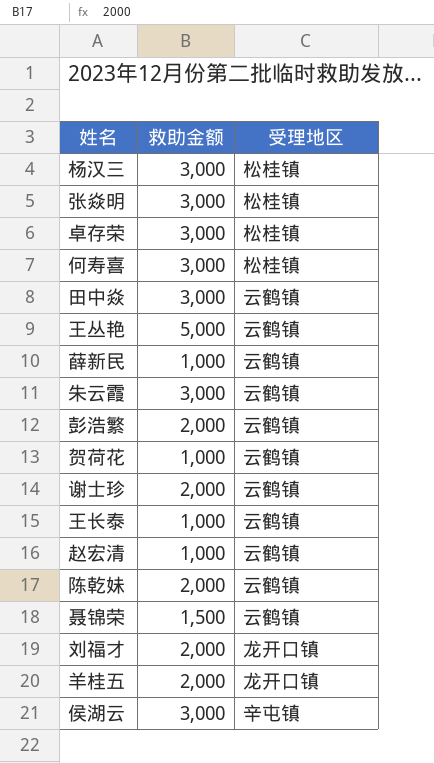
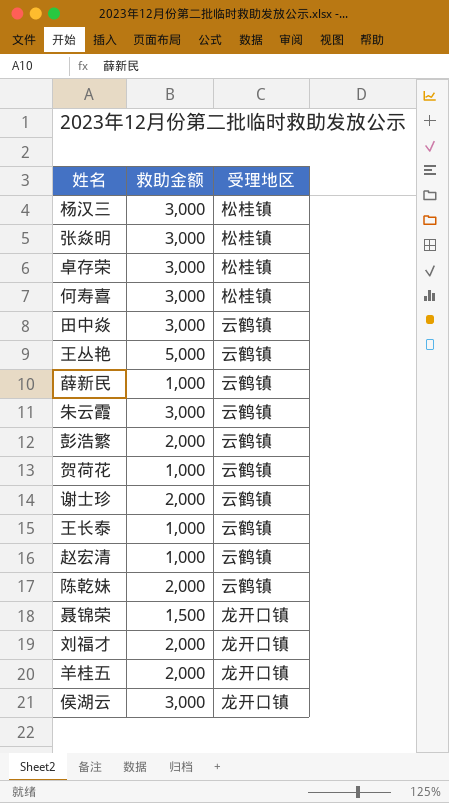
聂锦荣 | 受理地区: 云鹤镇 -> 龙开口镇
侯湖云 | 受理地区: 辛屯镇 -> 龙开口镇

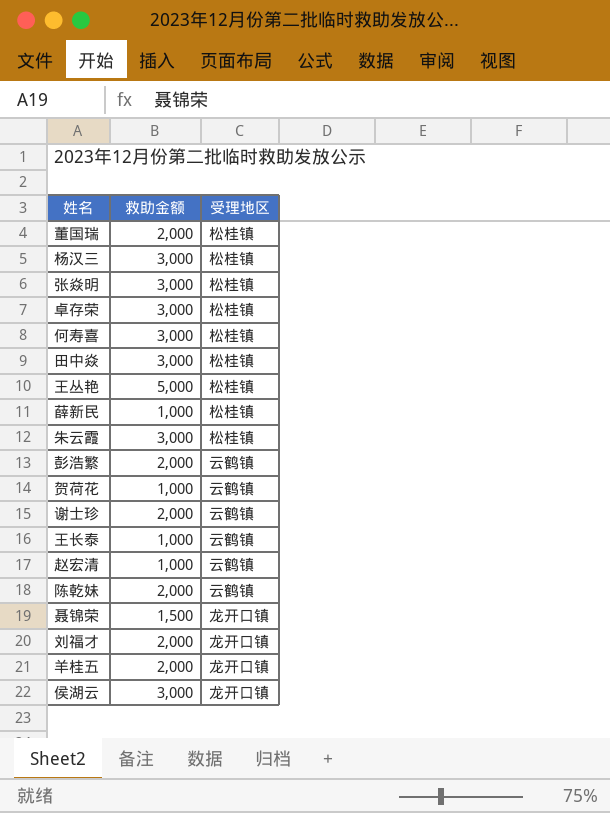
row 董国瑞: none -> 2,000 | 松桂镇
田中焱 | 受理地区: 云鹤镇 -> 松桂镇
王丛艳 | 受理地区: 云鹤镇 -> 松桂镇
薛新民 | 受理地区: 云鹤镇 -> 松桂镇
朱云霞 | 受理地区: 云鹤镇 -> 松桂镇

